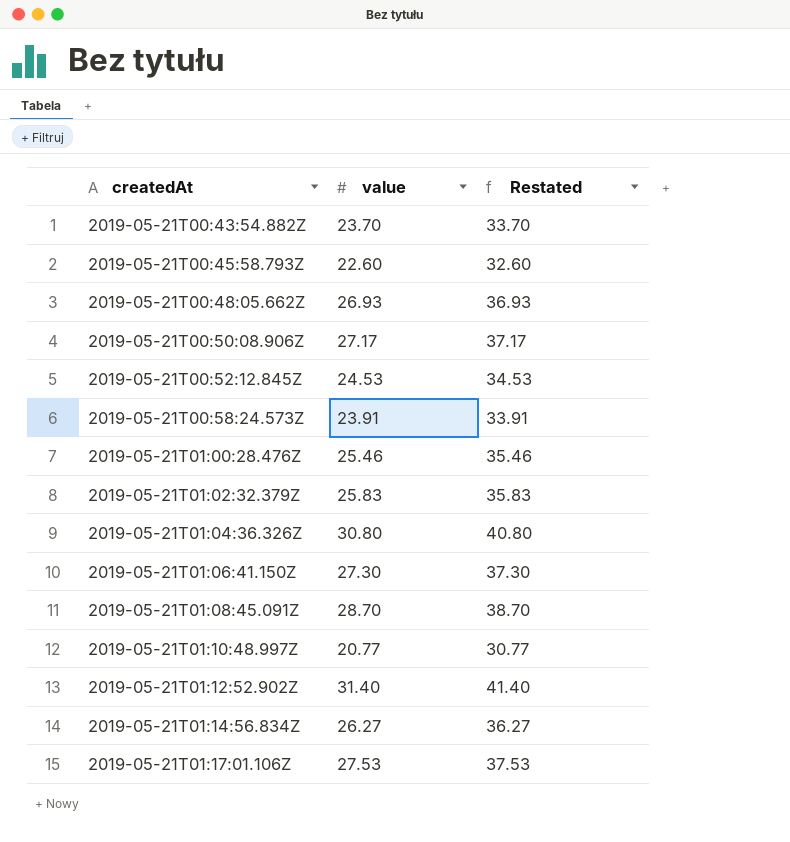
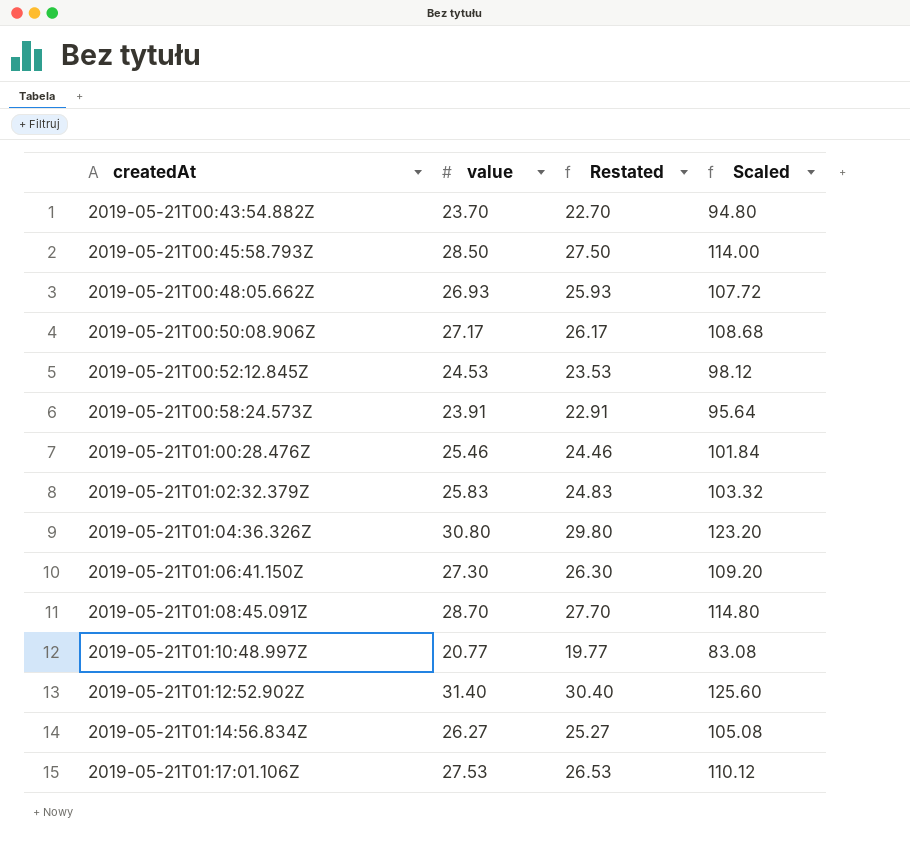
column Restated | formula: [value] + 10 -> [value] - 1
column Scaled | formula: none -> [value] * 4
2019-05-21T00:45:58.793Z | value: 22.60 -> 28.50

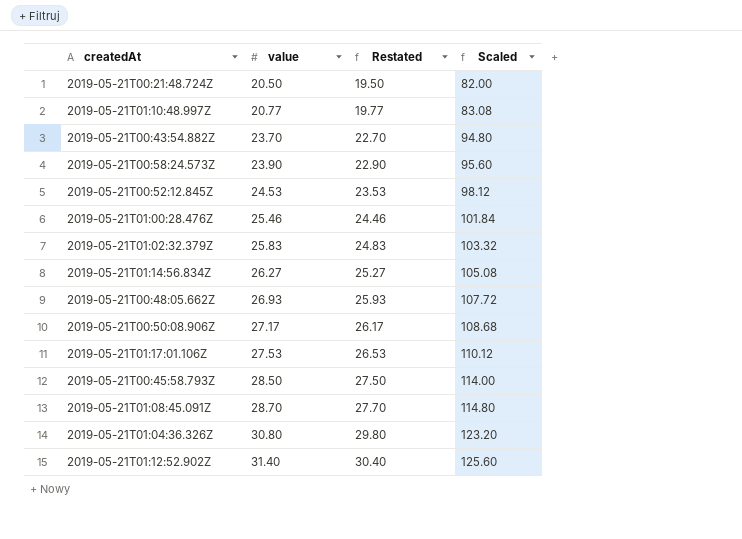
row order: createdAt ascending -> value ascending
row 2019-05-21T01:06:41.150Z: 27.30 | 26.30 | 109.20 -> none
row 2019-05-21T00:21:48.724Z: none -> 20.50 | 19.50 | 82.00
2019-05-21T00:58:24.573Z | value: 23.91 -> 23.90
2019-05-21T00:58:24.573Z | Restated: 22.91 -> 22.90
2019-05-21T00:58:24.573Z | Scaled: 95.64 -> 95.60

